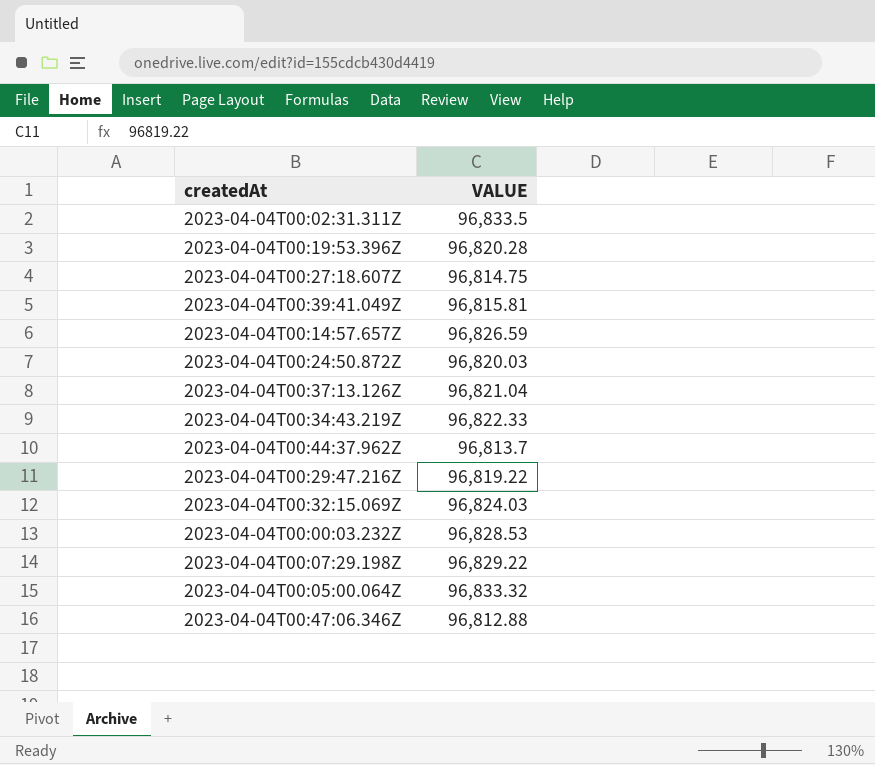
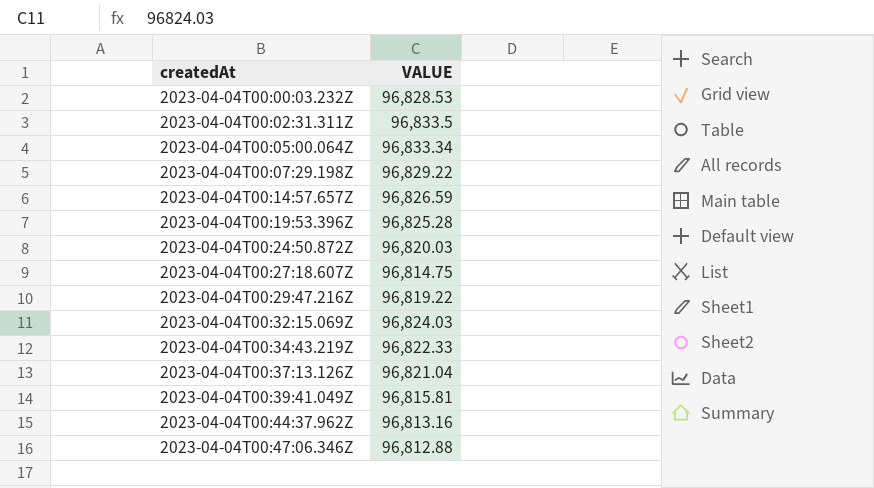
row order: none -> createdAt ascending
2023-04-04T00:05:00.064Z | VALUE: 96,833.32 -> 96,833.34
2023-04-04T00:19:53.396Z | VALUE: 96,820.28 -> 96,825.28
2023-04-04T00:44:37.962Z | VALUE: 96,813.7 -> 96,813.16

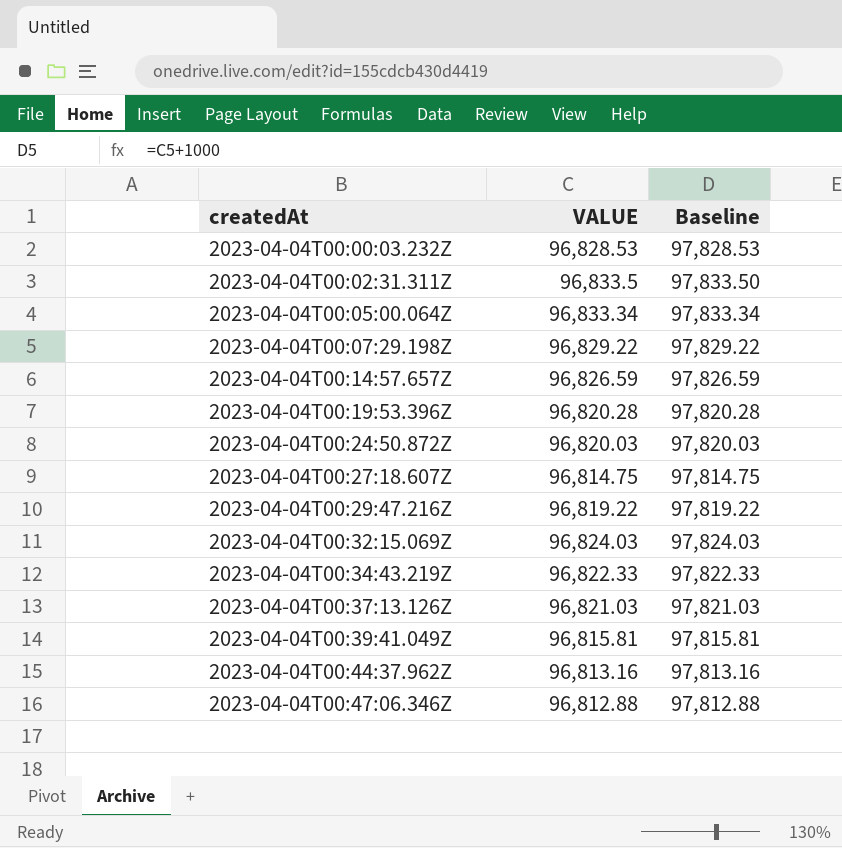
column Baseline | formula: none -> [VALUE] + 1000
2023-04-04T00:19:53.396Z | VALUE: 96,825.28 -> 96,820.28
2023-04-04T00:37:13.126Z | VALUE: 96,821.04 -> 96,821.03

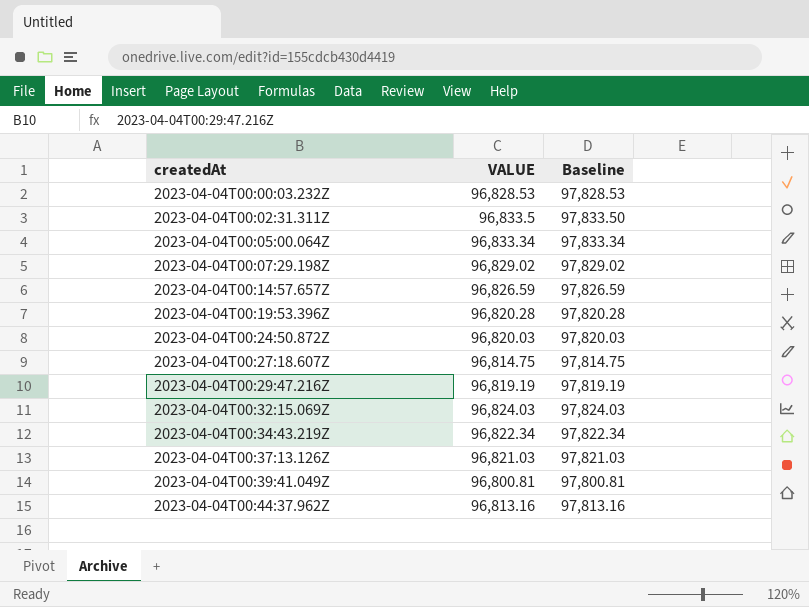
row 2023-04-04T00:47:06.346Z: 96,812.88 | 97,812.88 -> none
2023-04-04T00:07:29.198Z | VALUE: 96,829.22 -> 96,829.02
2023-04-04T00:07:29.198Z | Baseline: 97,829.22 -> 97,829.02
2023-04-04T00:29:47.216Z | VALUE: 96,819.22 -> 96,819.19
2023-04-04T00:29:47.216Z | Baseline: 97,819.22 -> 97,819.19
2023-04-04T00:34:43.219Z | VALUE: 96,822.33 -> 96,822.34
2023-04-04T00:34:43.219Z | Baseline: 97,822.33 -> 97,822.34
2023-04-04T00:39:41.049Z | VALUE: 96,815.81 -> 96,800.81
2023-04-04T00:39:41.049Z | Baseline: 97,815.81 -> 97,800.81

